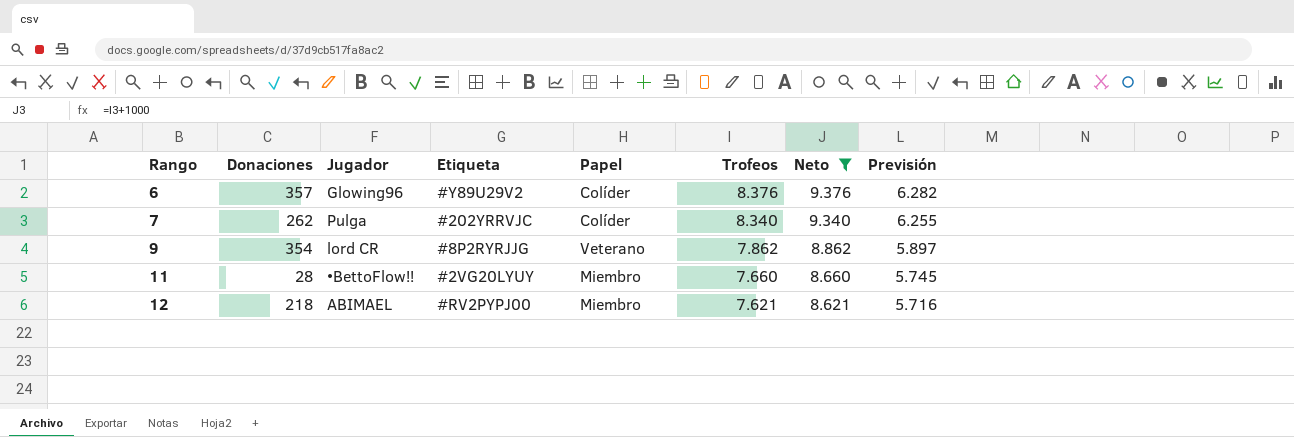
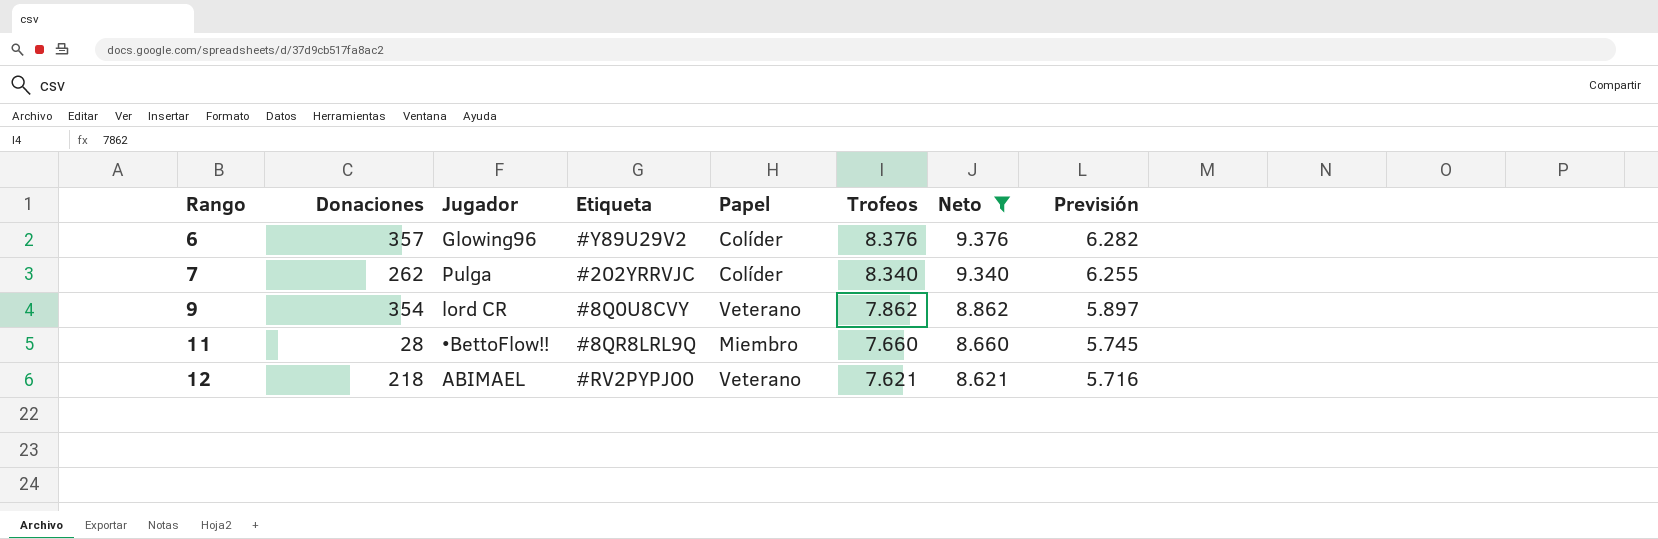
9 | Etiqueta: #8P2RYRJJG -> #8Q0U8CVY
11 | Etiqueta: #2VG20LYUY -> #8QR8LRL9Q
12 | Papel: Miembro -> Veterano

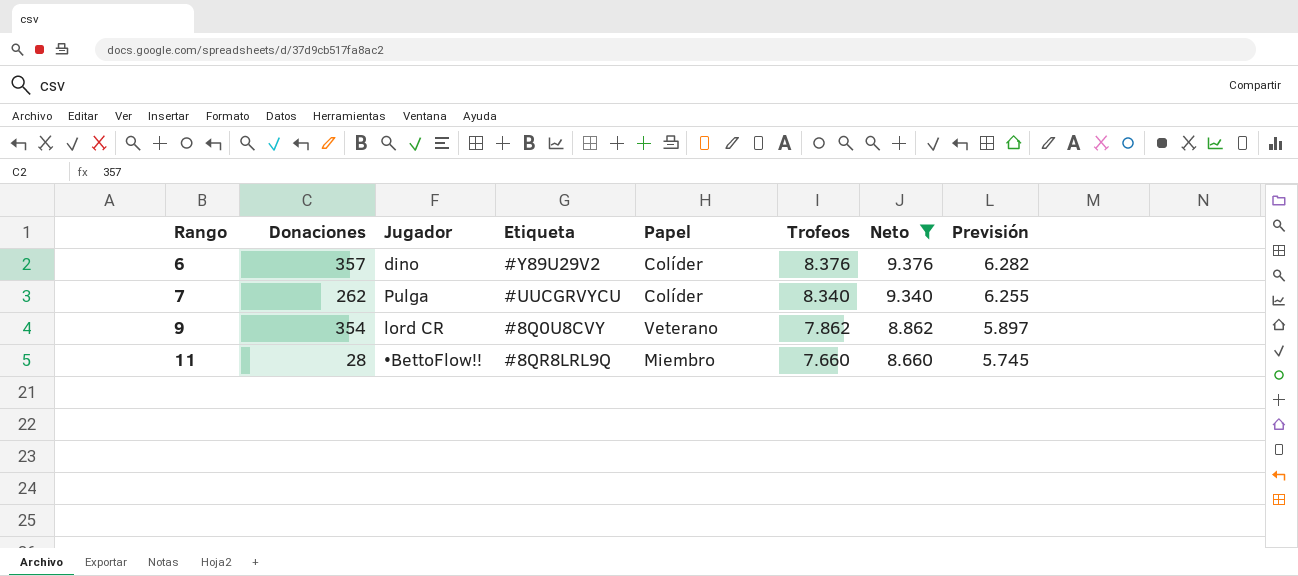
row 12: 218 | ABIMAEL | #RV2PYPJ00 | Veterano | 7.621 | 8.621 | 5.716 -> none
6 | Jugador: Glowing96 -> dino
7 | Etiqueta: #202YRRVJC -> #UUCGRVYCU

